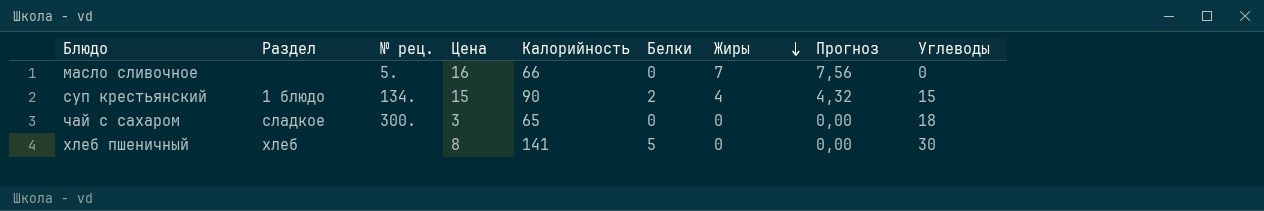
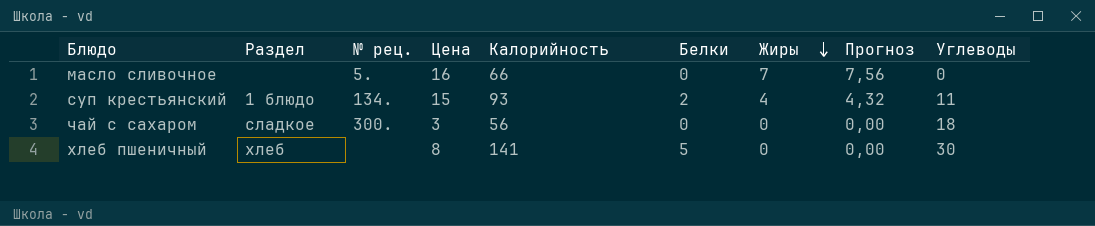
суп крестьянский | Калорийность: 90 -> 93
суп крестьянский | Углеводы: 15 -> 11
чай с сахаром | Калорийность: 65 -> 56

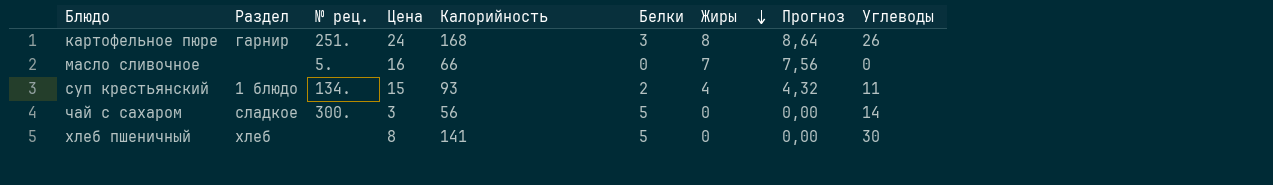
row картофельное пюре: none -> гарнир | 251. | 24 | 168 | 3 | 8 | 8,64 | 26
чай с сахаром | Белки: 0 -> 5
чай с сахаром | Углеводы: 18 -> 14

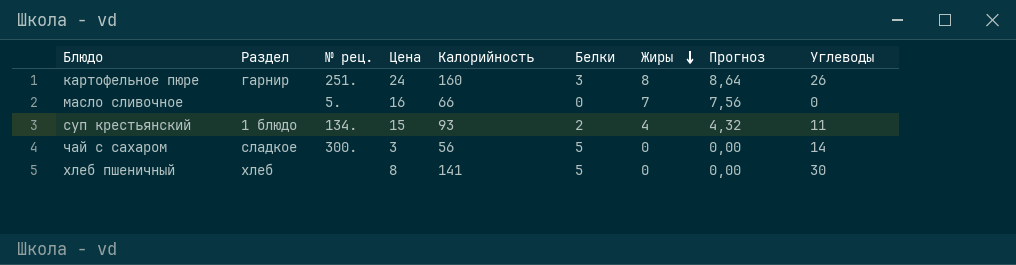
картофельное пюре | Калорийность: 168 -> 160

